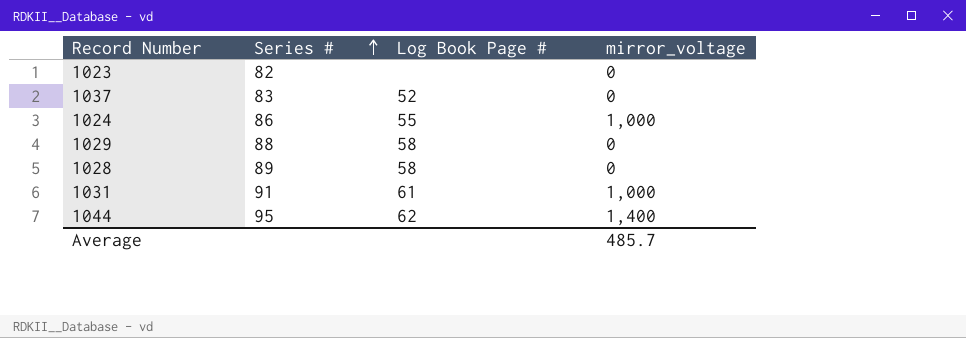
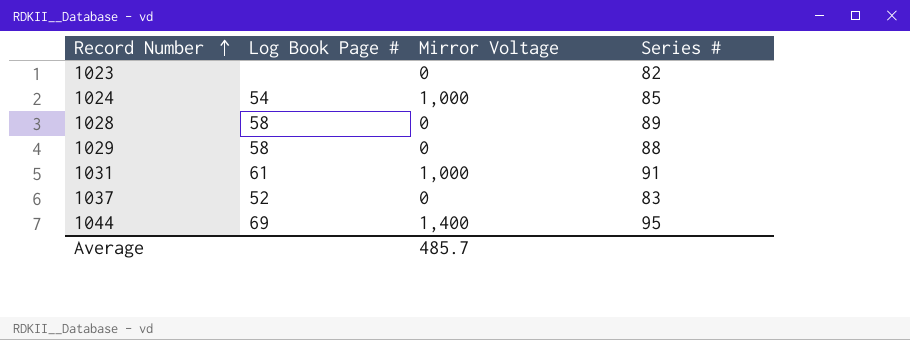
row order: Series # ascending -> Record Number ascending
column name: mirror_voltage -> Mirror Voltage
column Series # | position: 2 -> 4
1024 | Log Book Page #: 55 -> 54
1024 | Series #: 86 -> 85
1044 | Log Book Page #: 62 -> 69

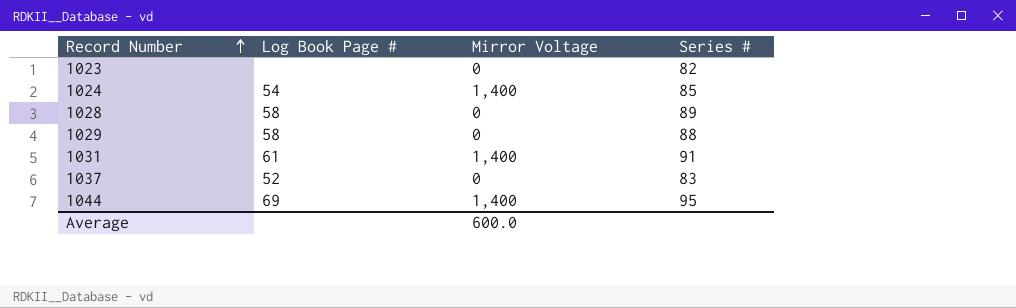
1024 | Mirror Voltage: 1,000 -> 1,400
1031 | Mirror Voltage: 1,000 -> 1,400
Average | Mirror Voltage: 485.7 -> 600.0

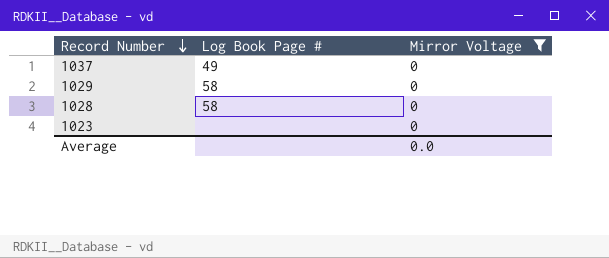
filter: none -> Mirror Voltage = 0
row order: Record Number ascending -> Record Number descending
column Series # | position: 4 -> none
1037 | Log Book Page #: 52 -> 49
Average | Mirror Voltage: 600.0 -> 0.0

